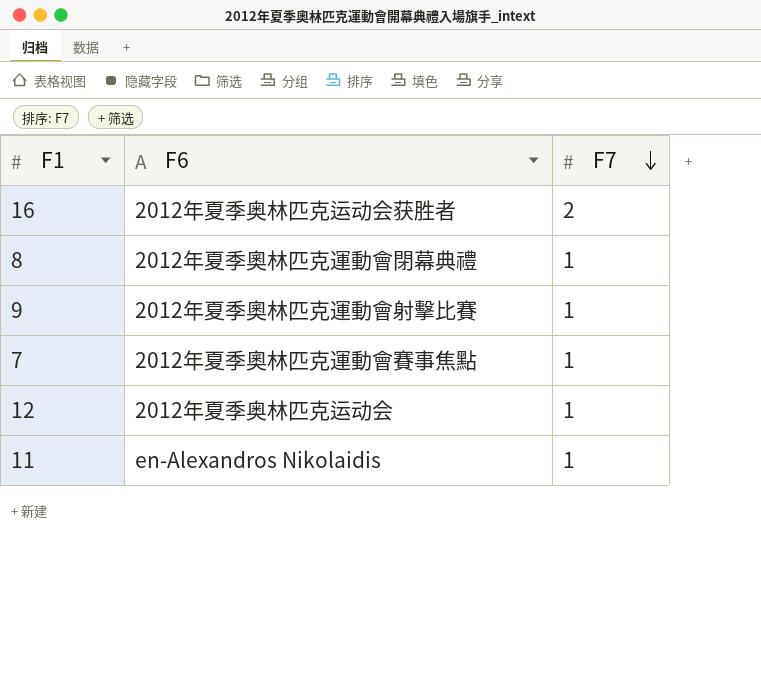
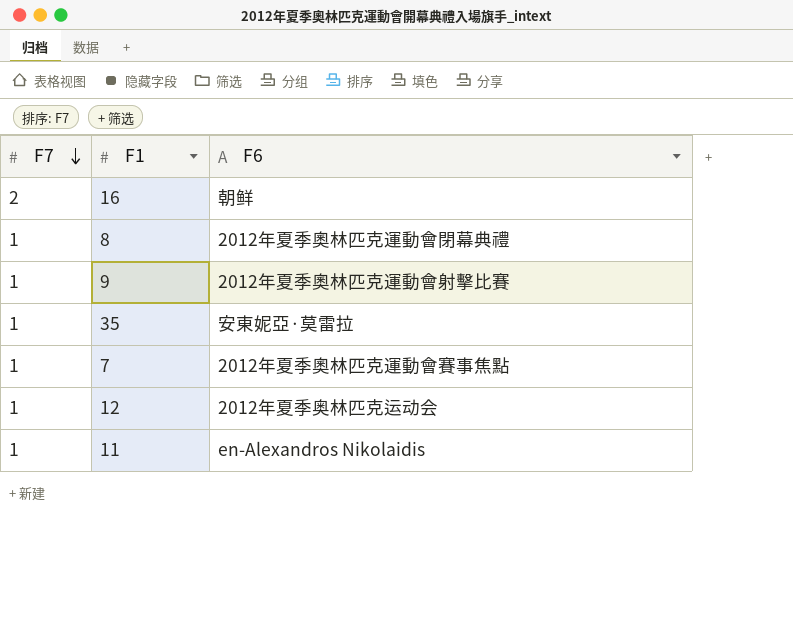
column F7 | position: 3 -> 1
16 | F6: 2012年夏季奥林匹克运动会获胜者 -> 朝鲜
row 35: none -> 1 | 安東妮亞·莫雷拉

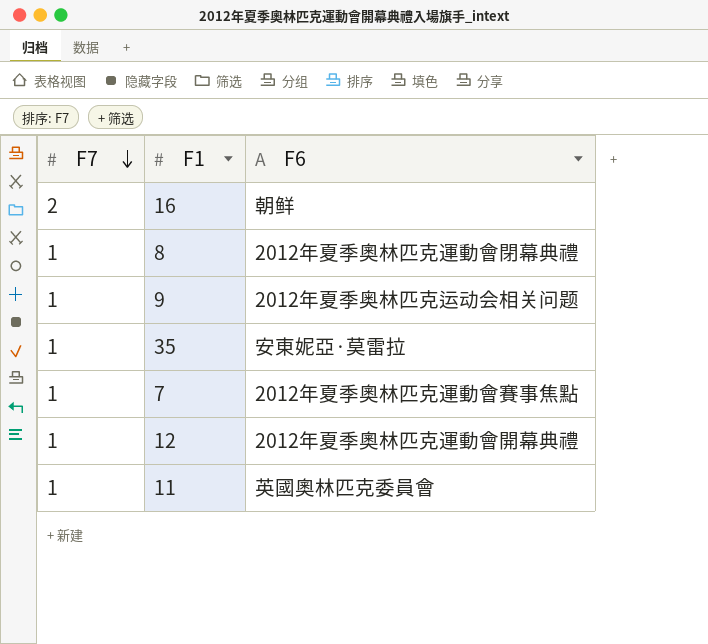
9 | F6: 2012年夏季奧林匹克運動會射擊比賽 -> 2012年夏季奥林匹克运动会相关问题
12 | F6: 2012年夏季奥林匹克运动会 -> 2012年夏季奧林匹克運動會開幕典禮
11 | F6: en-Alexandros Nikolaidis -> 英國奧林匹克委員會

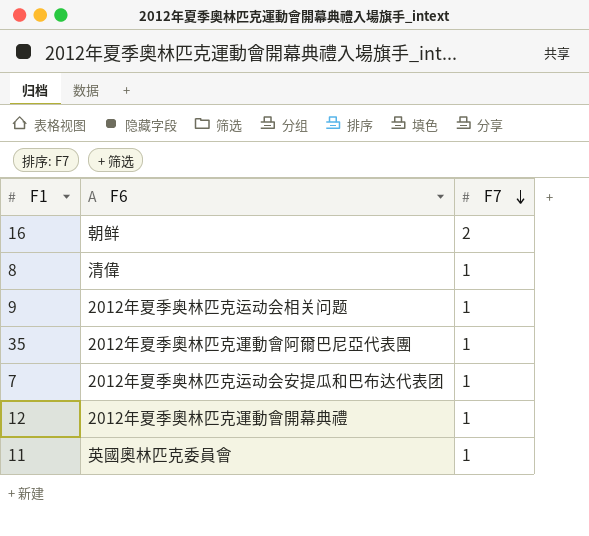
column F7 | position: 1 -> 3
8 | F6: 2012年夏季奧林匹克運動會閉幕典禮 -> 清偉
35 | F6: 安東妮亞·莫雷拉 -> 2012年夏季奧林匹克運動會阿爾巴尼亞代表團
7 | F6: 2012年夏季奧林匹克運動會賽事焦點 -> 2012年夏季奥林匹克运动会安提瓜和巴布达代表团

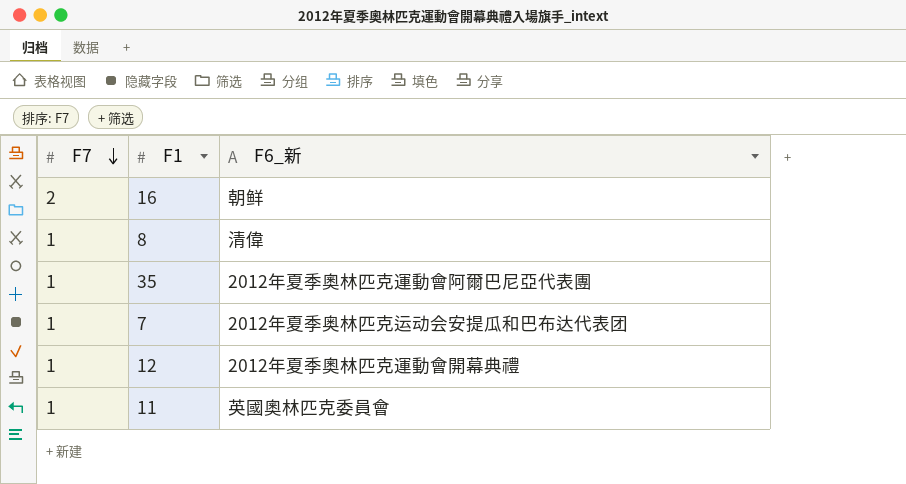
column F7 | position: 3 -> 1
column name: F6 -> F6_新
row 9: 2012年夏季奥林匹克运动会相关问题 | 1 -> none

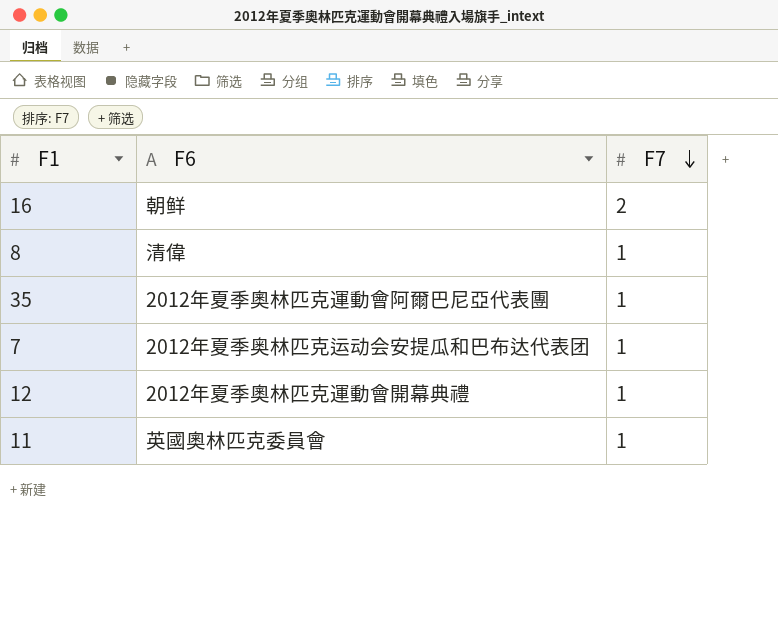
column name: F6_新 -> F6
column F7 | position: 1 -> 3

